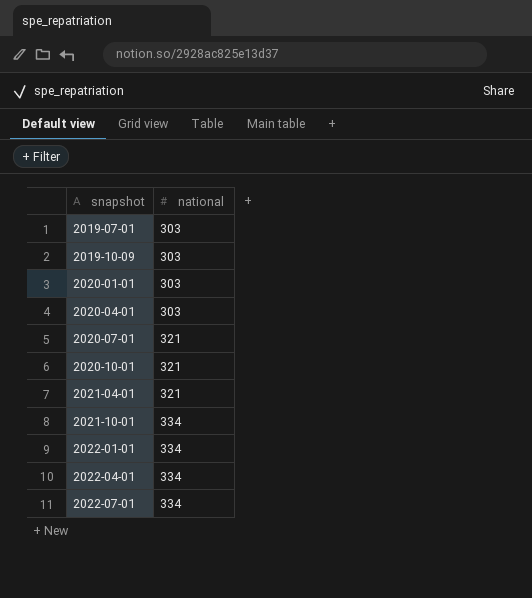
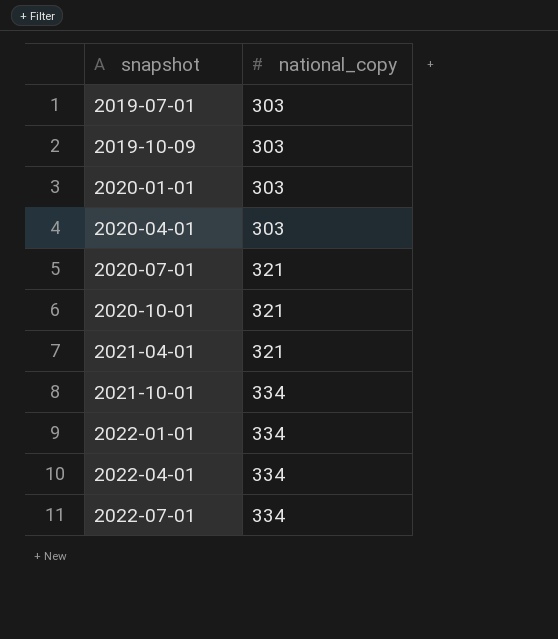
column name: national -> national_copy

